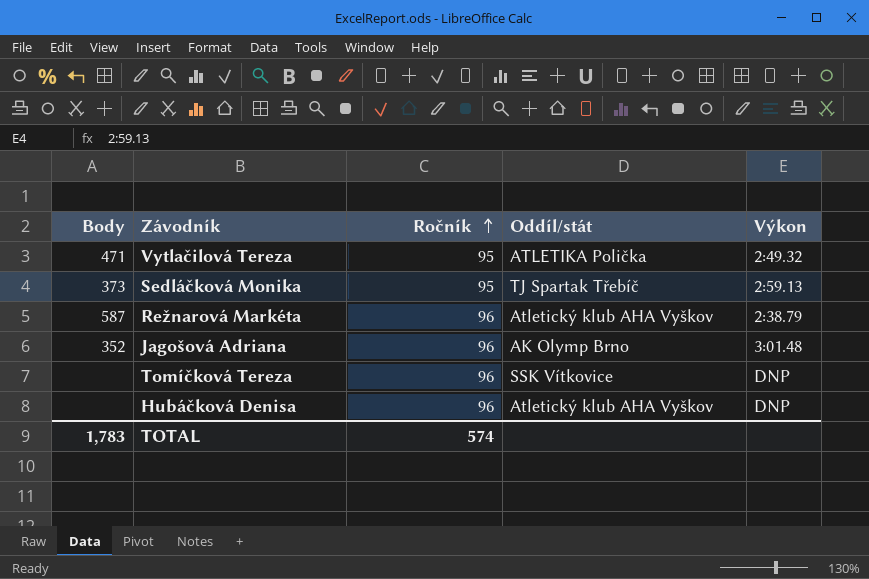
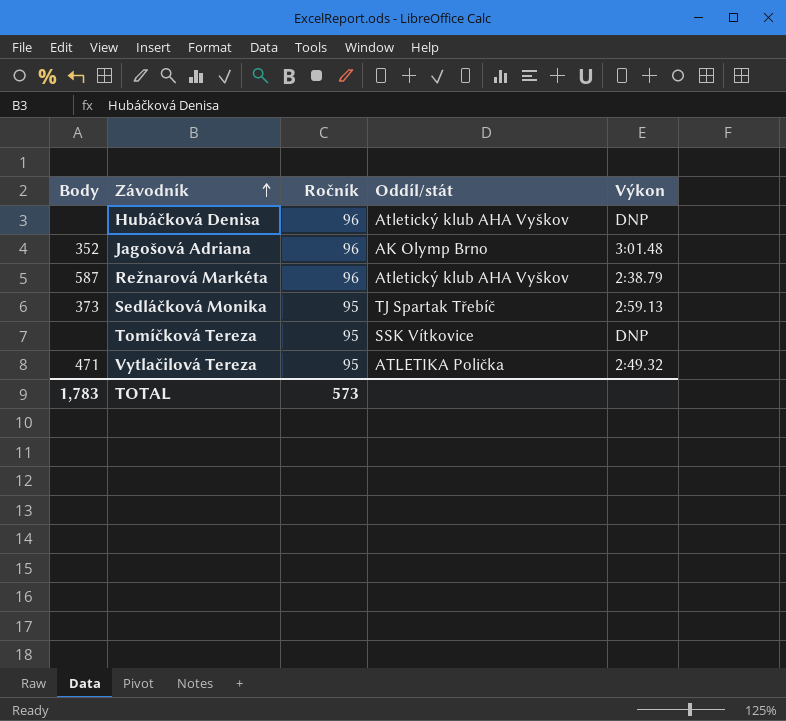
row order: Ročník ascending -> Závodník ascending
Tomíčková Tereza | Ročník: 96 -> 95
TOTAL | Ročník: 574 -> 573

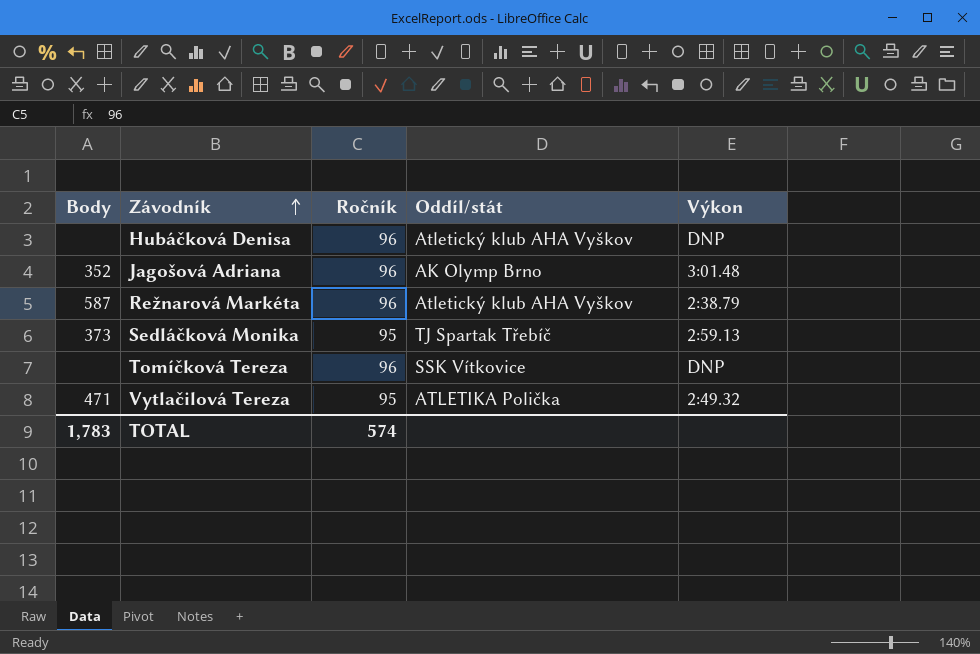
Tomíčková Tereza | Ročník: 95 -> 96
TOTAL | Ročník: 573 -> 574

